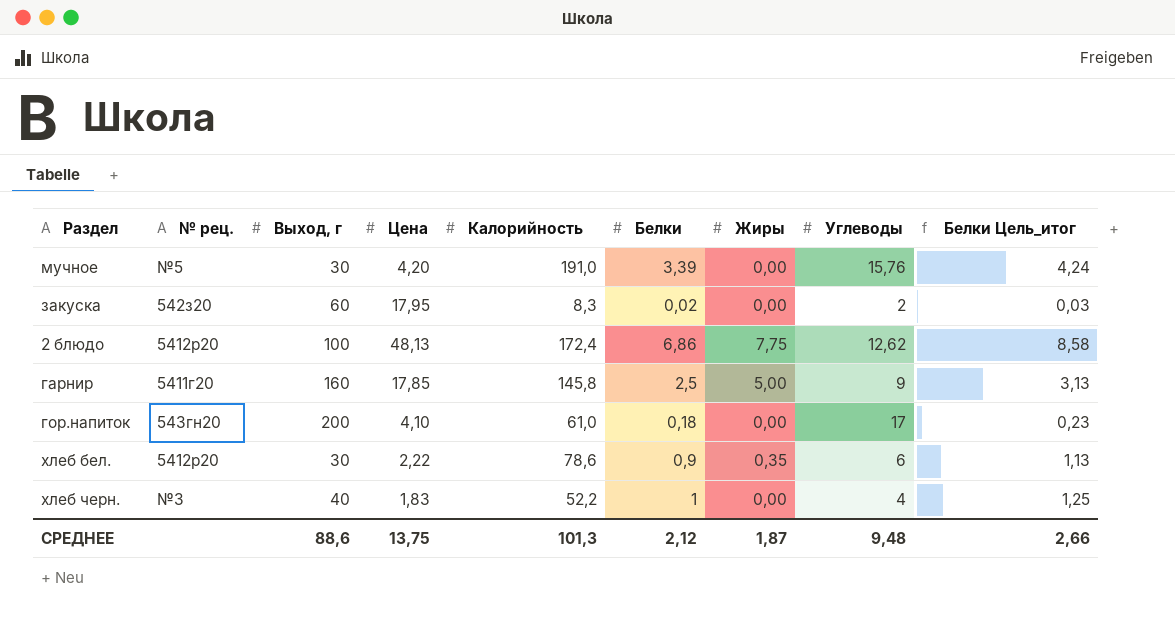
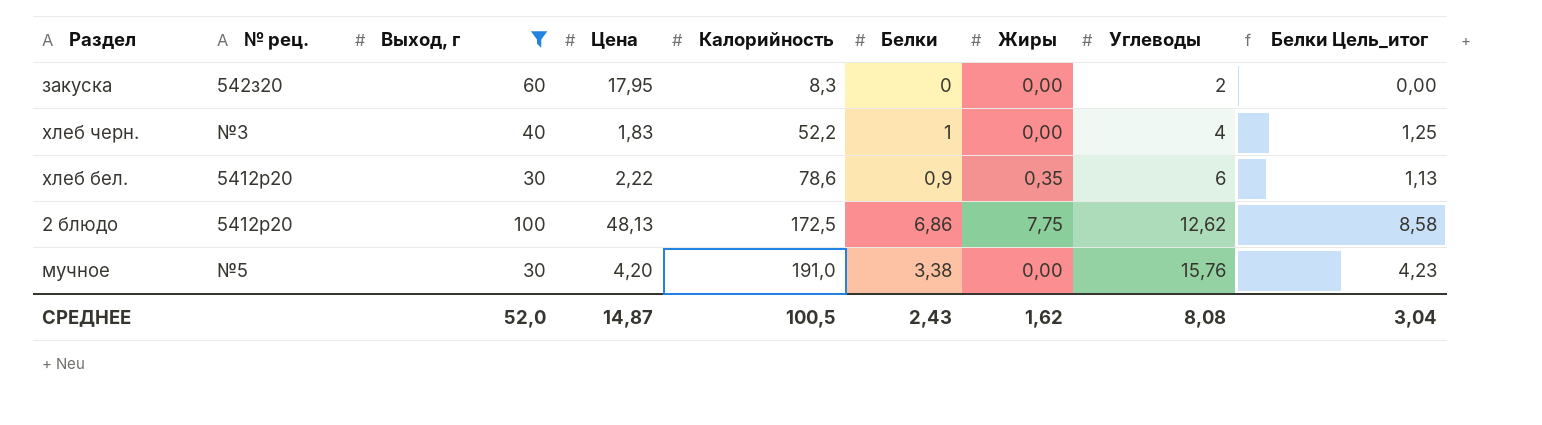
filter: none -> Выход, г <= 100
row order: none -> Калорийность ascending
закуска | Белки: 0,02 -> 0
закуска | Белки Цель_итог: 0,03 -> 0,00
2 блюдо | Калорийность: 172,4 -> 172,5
мучное | Белки: 3,39 -> 3,38
мучное | Белки Цель_итог: 4,24 -> 4,23
СРЕДНЕЕ | Выход, г: 88,6 -> 52,0
СРЕДНЕЕ | Цена: 13,75 -> 14,87
СРЕДНЕЕ | Калорийность: 101,3 -> 100,5
СРЕДНЕЕ | Белки: 2,12 -> 2,43
СРЕДНЕЕ | Жиры: 1,87 -> 1,62
СРЕДНЕЕ | Углеводы: 9,48 -> 8,08
СРЕДНЕЕ | Белки Цель_итог: 2,66 -> 3,04

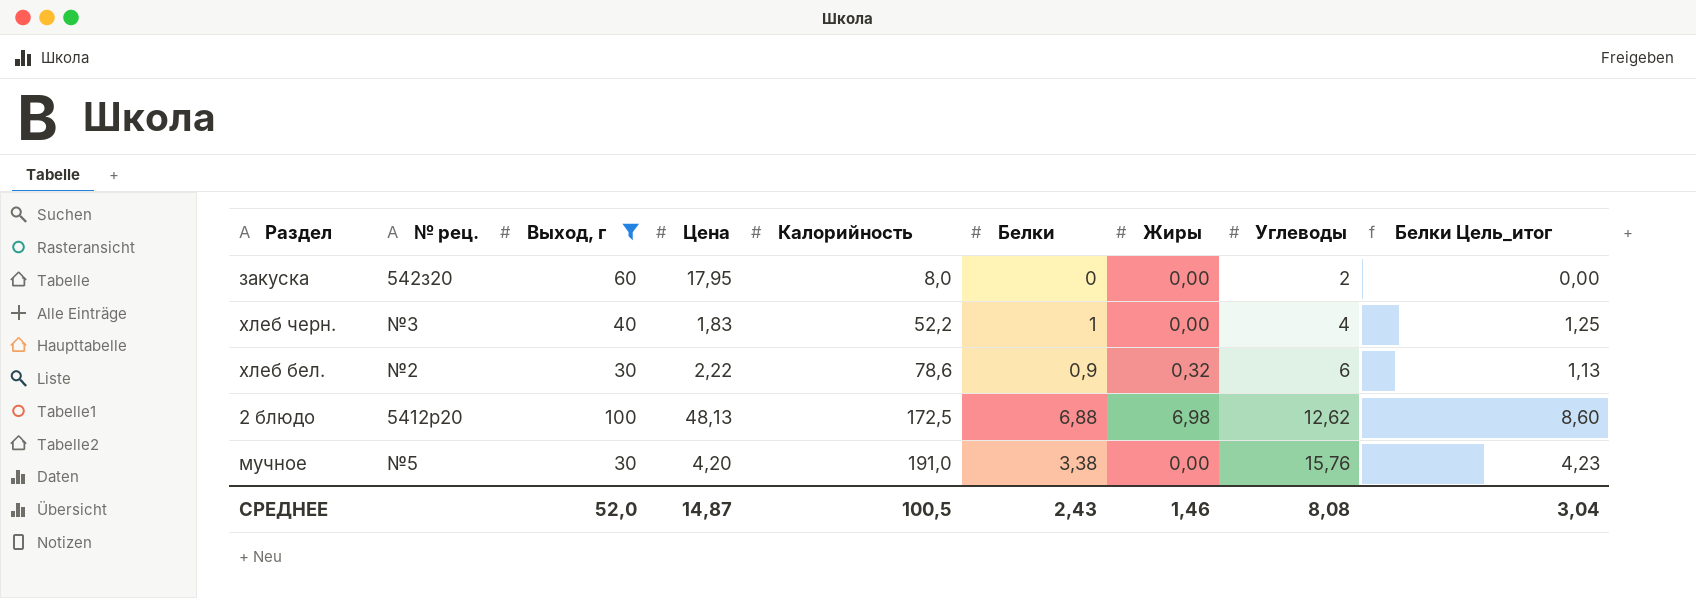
закуска | Калорийность: 8,3 -> 8,0
хлеб бел. | № рец.: 5412р20 -> №2
хлеб бел. | Жиры: 0,35 -> 0,32
2 блюдо | Белки: 6,86 -> 6,88
2 блюдо | Жиры: 7,75 -> 6,98
2 блюдо | Белки Цель_итог: 8,58 -> 8,60
СРЕДНЕЕ | Жиры: 1,62 -> 1,46

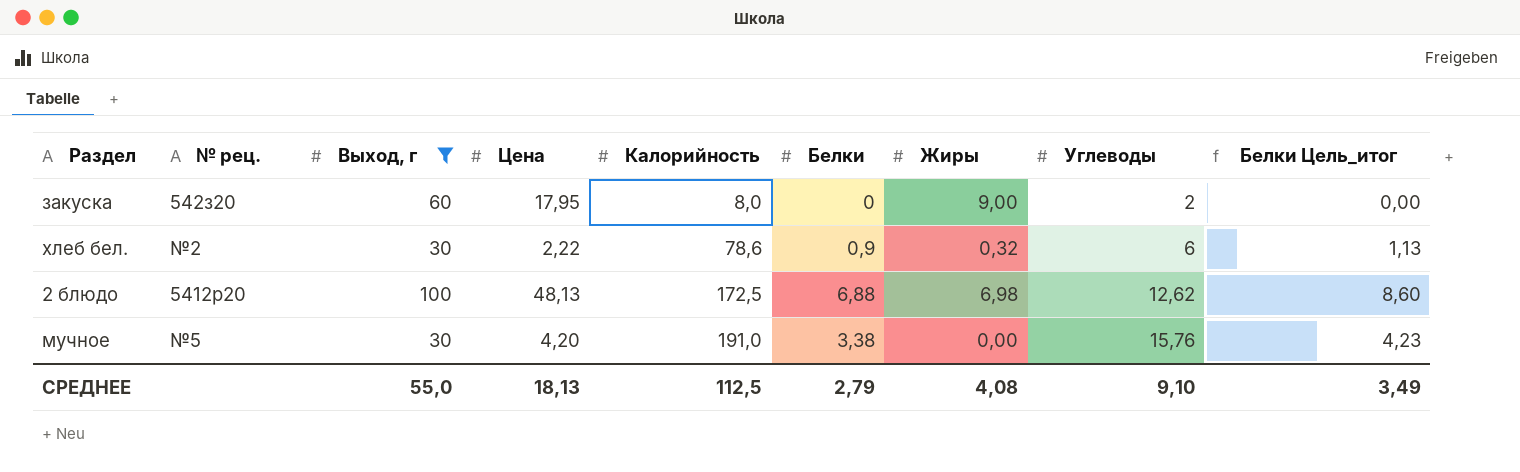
row хлеб черн.: №3 | 40 | 1,83 | 52,2 | 1 | 0,00 | 4 | 1,25 -> none
закуска | Жиры: 0,00 -> 9,00
СРЕДНЕЕ | Выход, г: 52,0 -> 55,0
СРЕДНЕЕ | Цена: 14,87 -> 18,13
СРЕДНЕЕ | Калорийность: 100,5 -> 112,5
СРЕДНЕЕ | Белки: 2,43 -> 2,79
СРЕДНЕЕ | Жиры: 1,46 -> 4,08
СРЕДНЕЕ | Углеводы: 8,08 -> 9,10
СРЕДНЕЕ | Белки Цель_итог: 3,04 -> 3,49

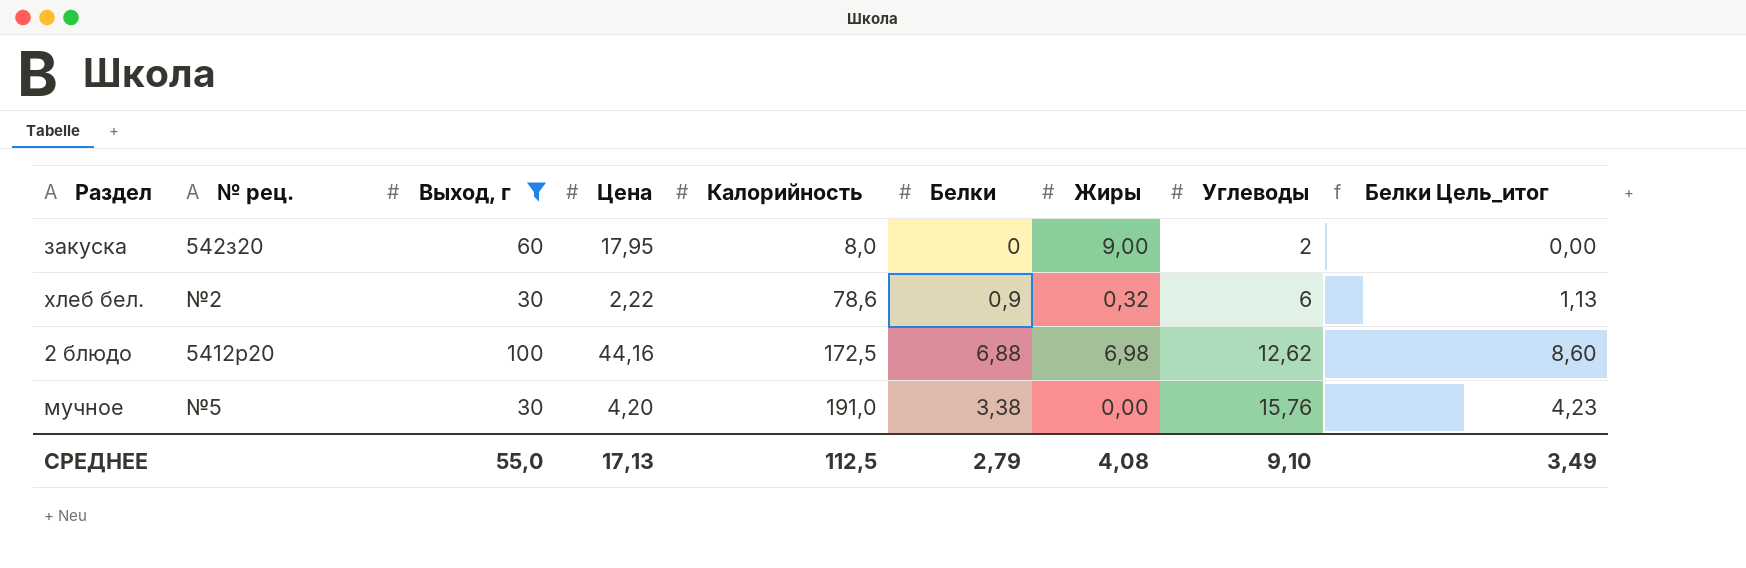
2 блюдо | Цена: 48,13 -> 44,16
СРЕДНЕЕ | Цена: 18,13 -> 17,13

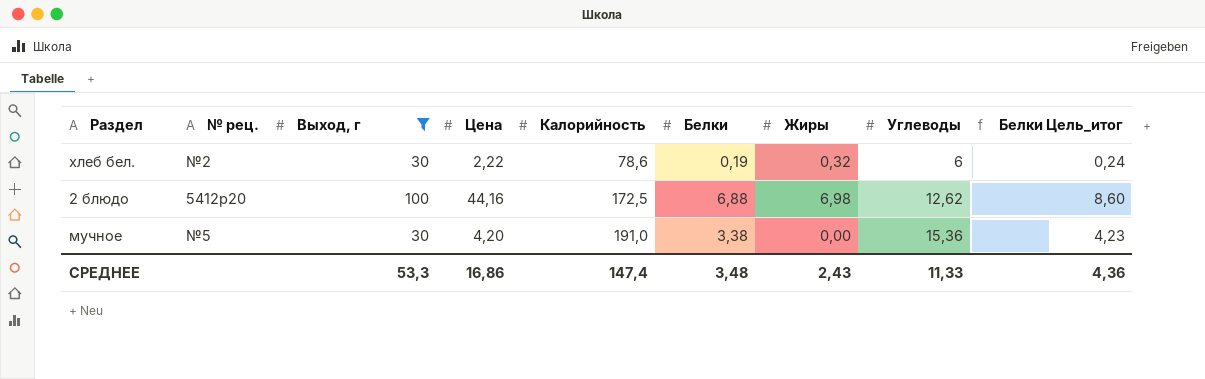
row закуска: 542з20 | 60 | 17,95 | 8,0 | 0 | 9,00 | 2 | 0,00 -> none
хлеб бел. | Белки: 0,9 -> 0,19
хлеб бел. | Белки Цель_итог: 1,13 -> 0,24
мучное | Углеводы: 15,76 -> 15,36
СРЕДНЕЕ | Выход, г: 55,0 -> 53,3
СРЕДНЕЕ | Цена: 17,13 -> 16,86
СРЕДНЕЕ | Калорийность: 112,5 -> 147,4
СРЕДНЕЕ | Белки: 2,79 -> 3,48
СРЕДНЕЕ | Жиры: 4,08 -> 2,43
СРЕДНЕЕ | Углеводы: 9,10 -> 11,33
СРЕДНЕЕ | Белки Цель_итог: 3,49 -> 4,36

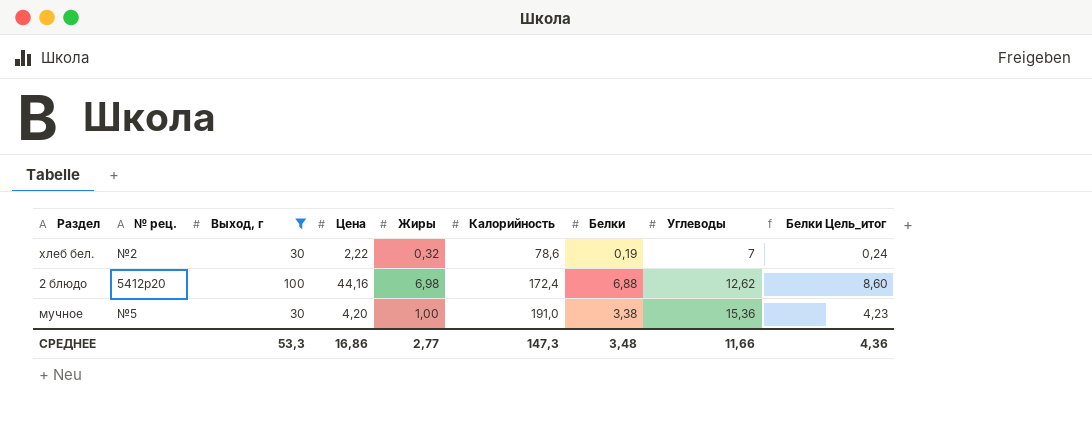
column Жиры | position: 7 -> 5
хлеб бел. | Углеводы: 6 -> 7
2 блюдо | Калорийность: 172,5 -> 172,4
мучное | Жиры: 0,00 -> 1,00
СРЕДНЕЕ | Жиры: 2,43 -> 2,77
СРЕДНЕЕ | Калорийность: 147,4 -> 147,3
СРЕДНЕЕ | Углеводы: 11,33 -> 11,66

